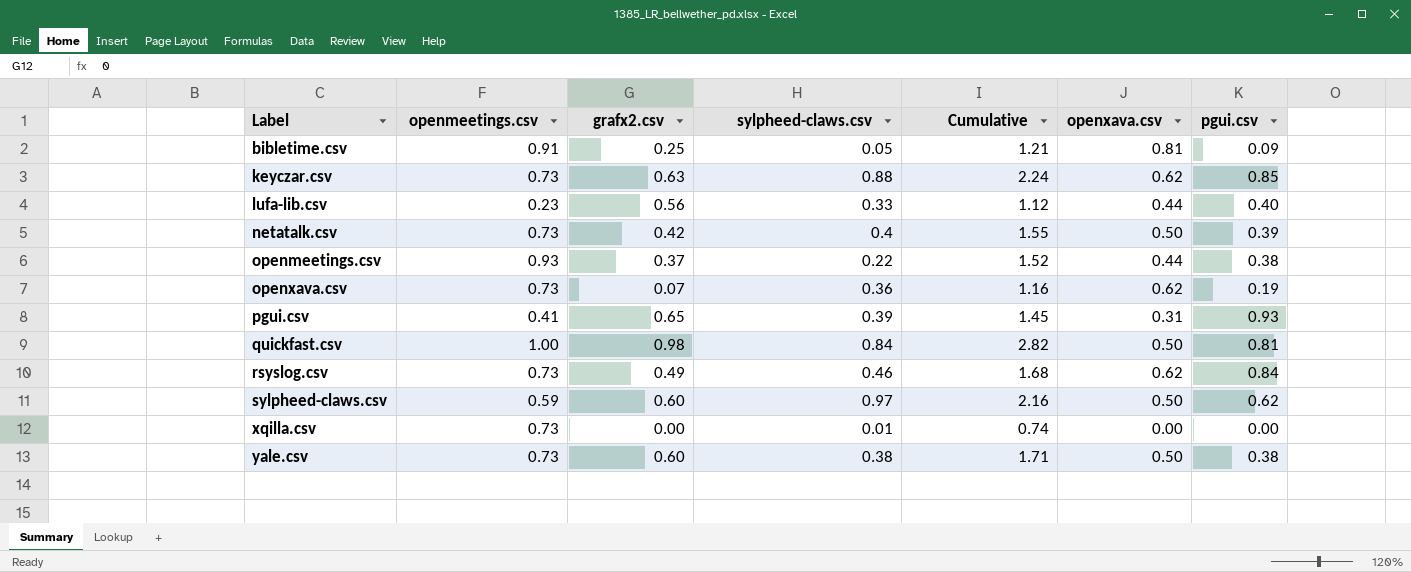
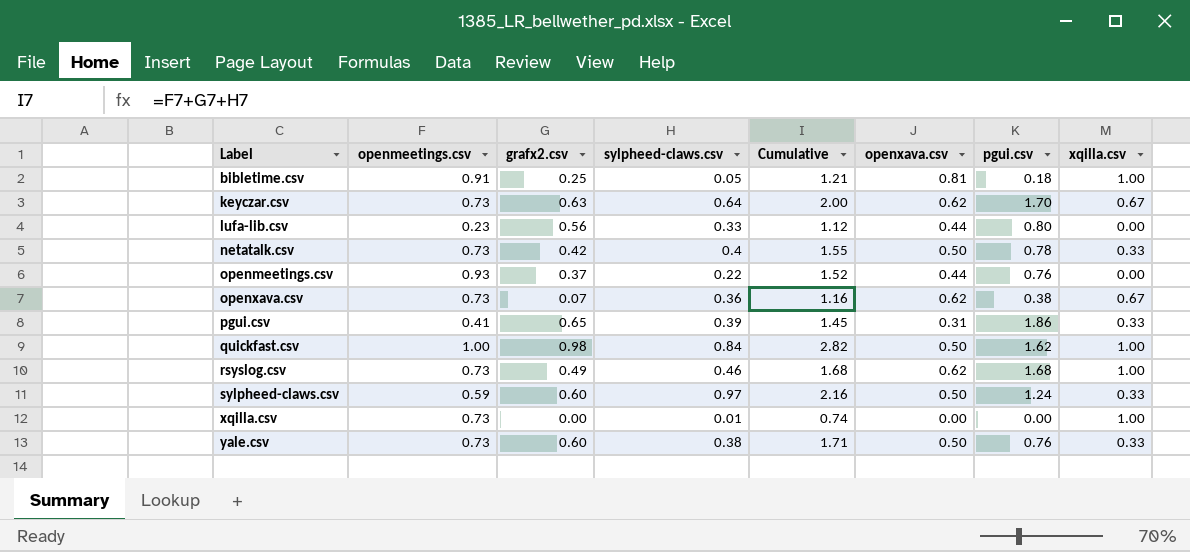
column xqilla.csv | position: none -> 8
bibletime.csv | pgui.csv: 0.09 -> 0.18
keyczar.csv | sylpheed-claws.csv: 0.88 -> 0.64
keyczar.csv | Cumulative: 2.24 -> 2.00
keyczar.csv | pgui.csv: 0.85 -> 1.70
lufa-lib.csv | pgui.csv: 0.40 -> 0.80
netatalk.csv | pgui.csv: 0.39 -> 0.78
openmeetings.csv | pgui.csv: 0.38 -> 0.76
openxava.csv | pgui.csv: 0.19 -> 0.38
pgui.csv | pgui.csv: 0.93 -> 1.86
quickfast.csv | pgui.csv: 0.81 -> 1.62
rsyslog.csv | pgui.csv: 0.84 -> 1.68
sylpheed-claws.csv | pgui.csv: 0.62 -> 1.24
yale.csv | pgui.csv: 0.38 -> 0.76

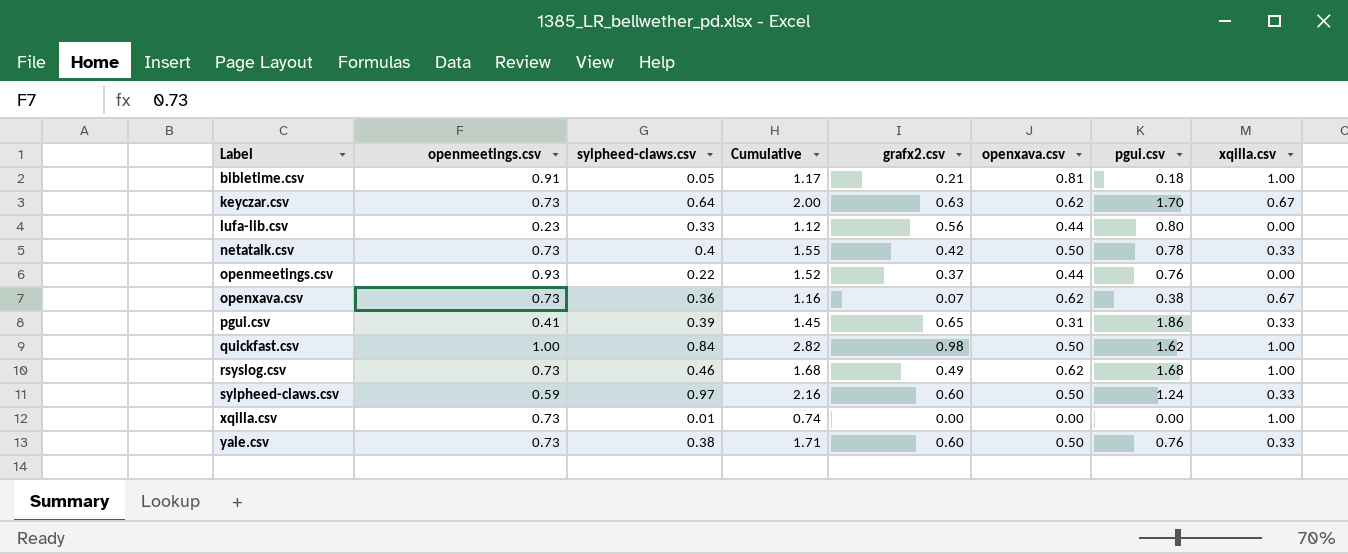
column grafx2.csv | position: 3 -> 5
bibletime.csv | Cumulative: 1.21 -> 1.17
bibletime.csv | grafx2.csv: 0.25 -> 0.21

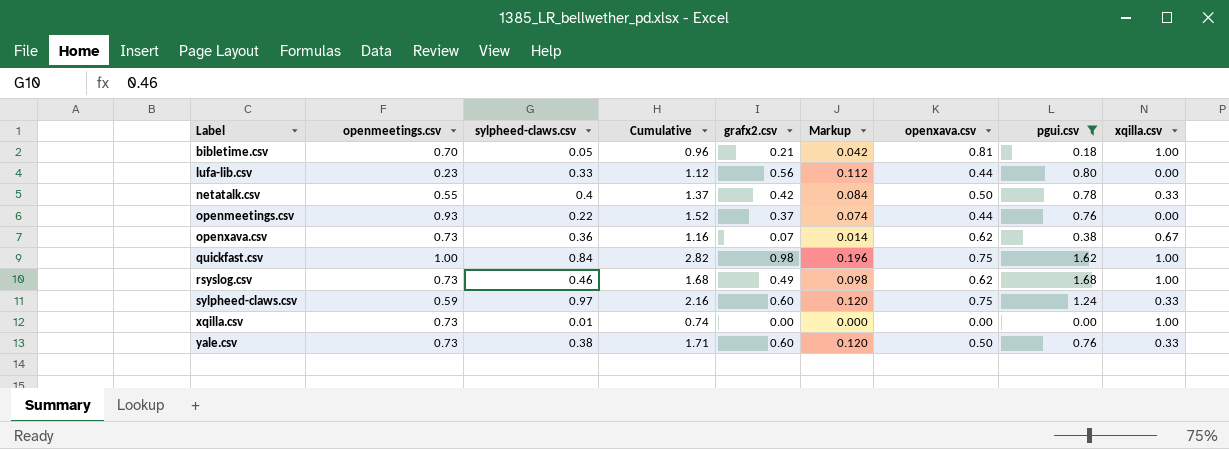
filter: none -> pgui.csv <= 1.68
column Markup | formula: none -> [grafx2.csv] * 0.2
bibletime.csv | openmeetings.csv: 0.91 -> 0.70
bibletime.csv | Cumulative: 1.17 -> 0.96
netatalk.csv | openmeetings.csv: 0.73 -> 0.55
netatalk.csv | Cumulative: 1.55 -> 1.37
quickfast.csv | openxava.csv: 0.50 -> 0.75
sylpheed-claws.csv | openxava.csv: 0.50 -> 0.75

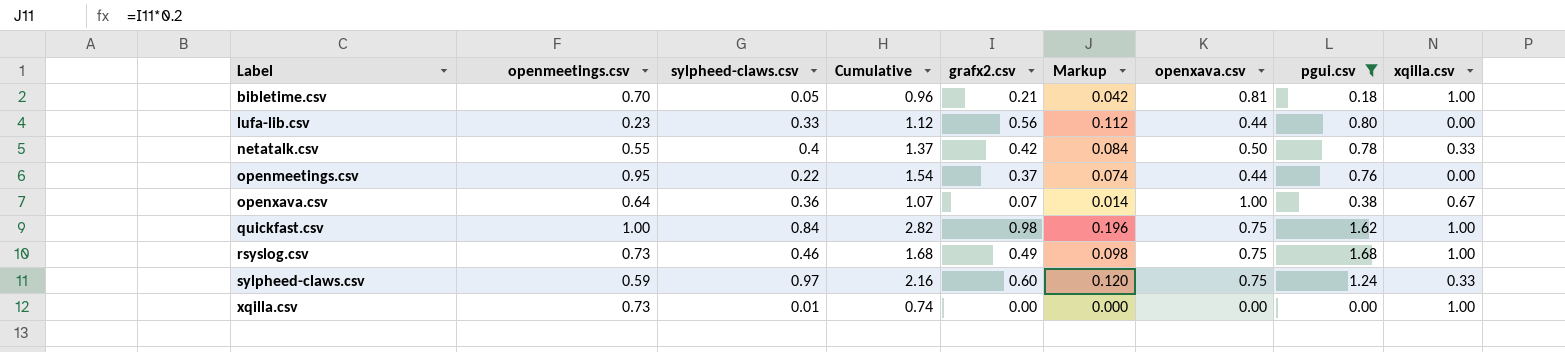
row yale.csv: 0.73 | 0.38 | 1.71 | 0.60 | 0.120 | 0.50 | 0.76 | 0.33 -> none
openmeetings.csv | openmeetings.csv: 0.93 -> 0.95
openmeetings.csv | Cumulative: 1.52 -> 1.54
openxava.csv | openmeetings.csv: 0.73 -> 0.64
openxava.csv | Cumulative: 1.16 -> 1.07
openxava.csv | openxava.csv: 0.62 -> 1.00
rsyslog.csv | openxava.csv: 0.62 -> 0.75

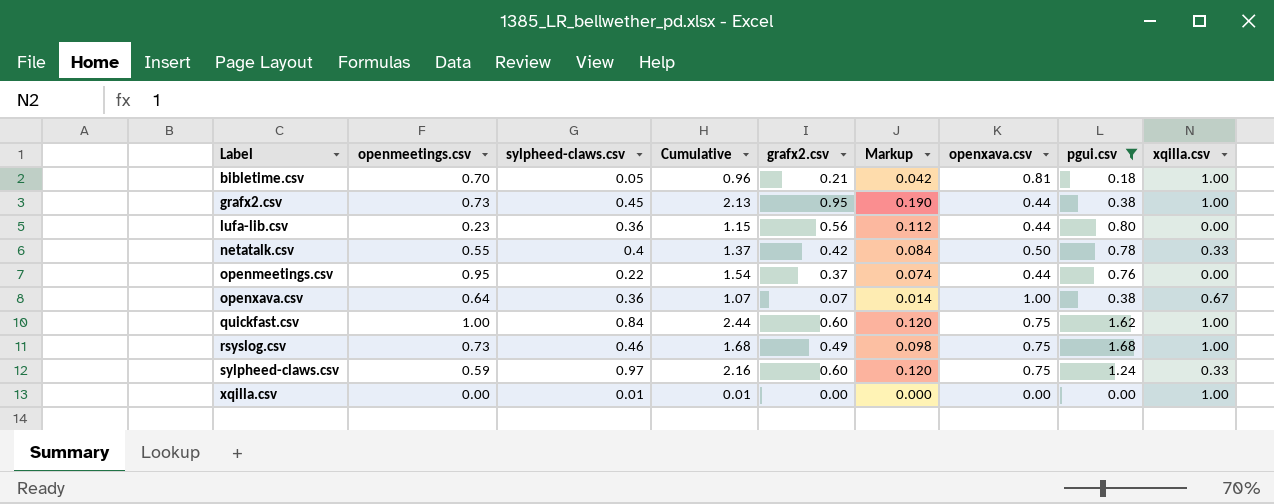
row grafx2.csv: none -> 0.73 | 0.45 | 2.13 | 0.95 | 0.190 | 0.44 | 0.38 | 1.00
lufa-lib.csv | sylpheed-claws.csv: 0.33 -> 0.36
lufa-lib.csv | Cumulative: 1.12 -> 1.15
quickfast.csv | Cumulative: 2.82 -> 2.44
quickfast.csv | grafx2.csv: 0.98 -> 0.60
quickfast.csv | Markup: 0.196 -> 0.120
xqilla.csv | openmeetings.csv: 0.73 -> 0.00
xqilla.csv | Cumulative: 0.74 -> 0.01

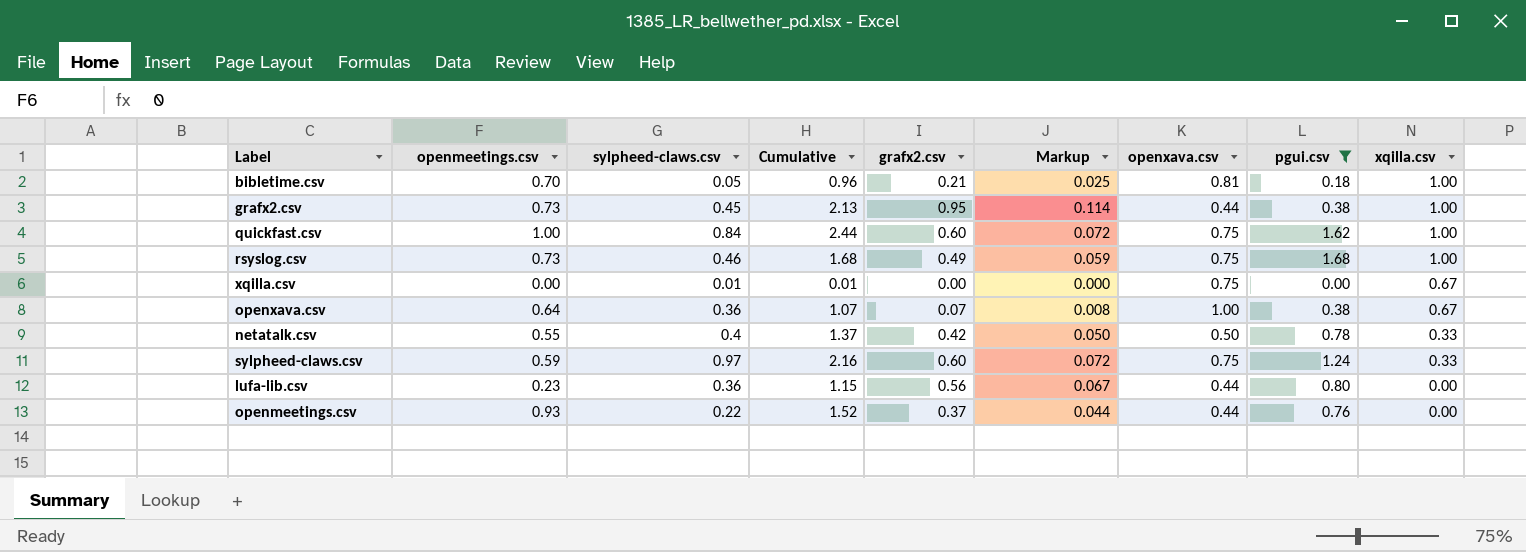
row order: Label ascending -> xqilla.csv descending
column Markup | formula: [grafx2.csv] * 0.2 -> [grafx2.csv] * 0.12
xqilla.csv | openxava.csv: 0.00 -> 0.75
xqilla.csv | xqilla.csv: 1.00 -> 0.67
openmeetings.csv | openmeetings.csv: 0.95 -> 0.93
openmeetings.csv | Cumulative: 1.54 -> 1.52

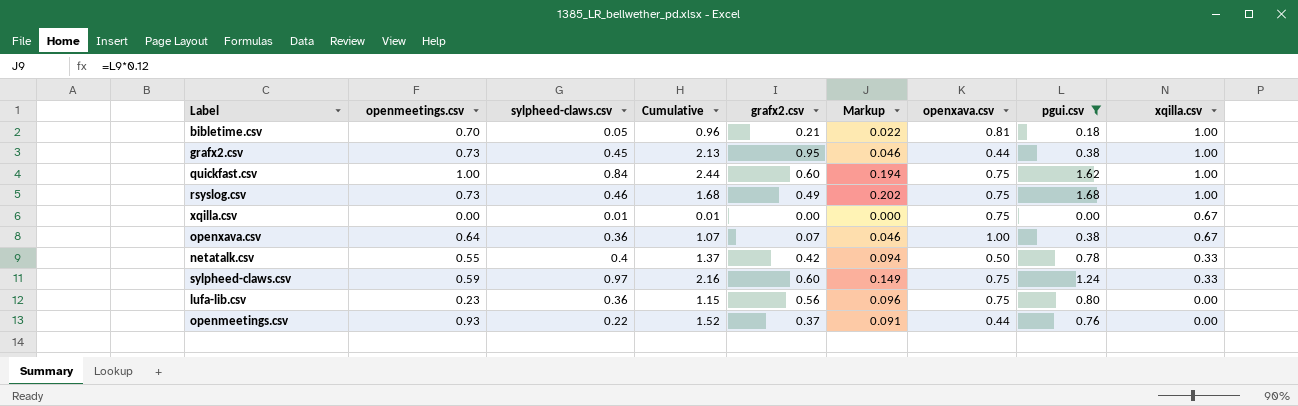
column Markup | formula: [grafx2.csv] * 0.12 -> [pgui.csv] * 0.12
lufa-lib.csv | openxava.csv: 0.44 -> 0.75

